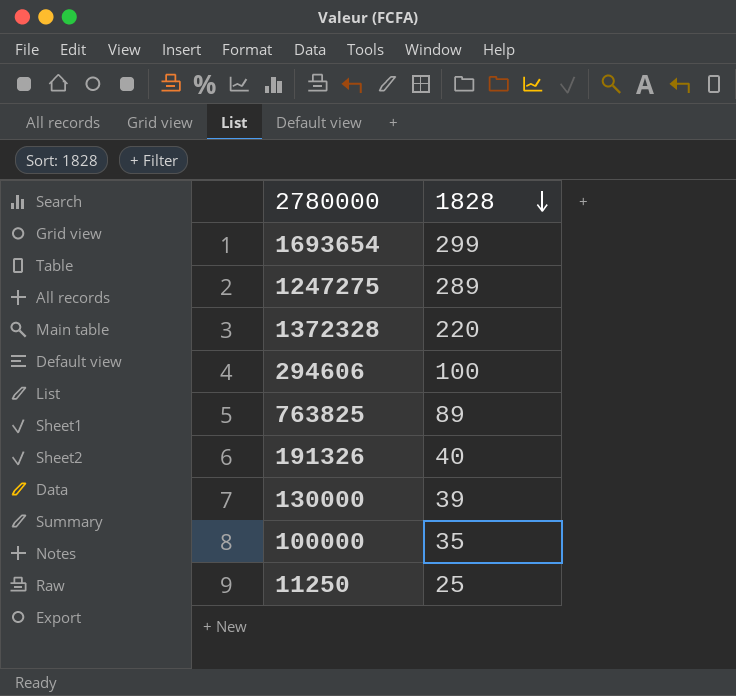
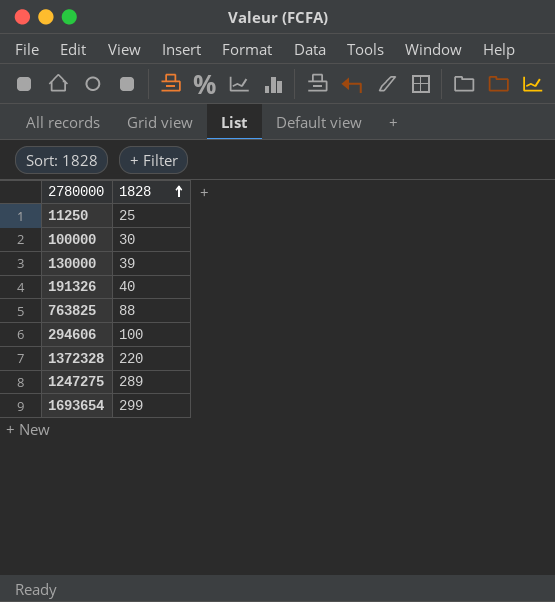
row order: 1828 descending -> 1828 ascending
100000 | 1828: 35 -> 30
763825 | 1828: 89 -> 88

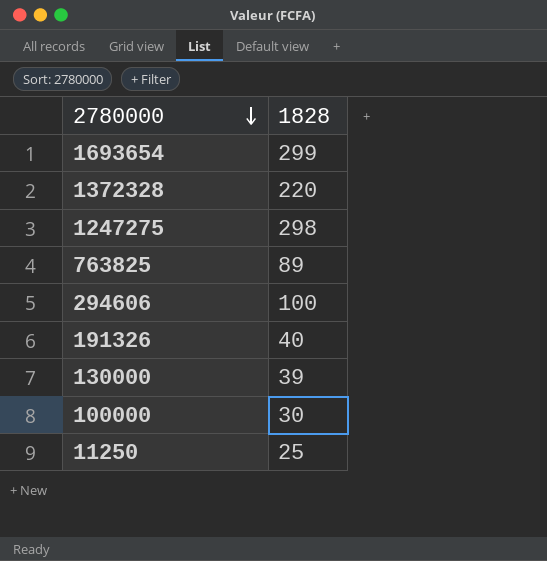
row order: 1828 ascending -> 2780000 descending
1247275 | 1828: 289 -> 298
763825 | 1828: 88 -> 89

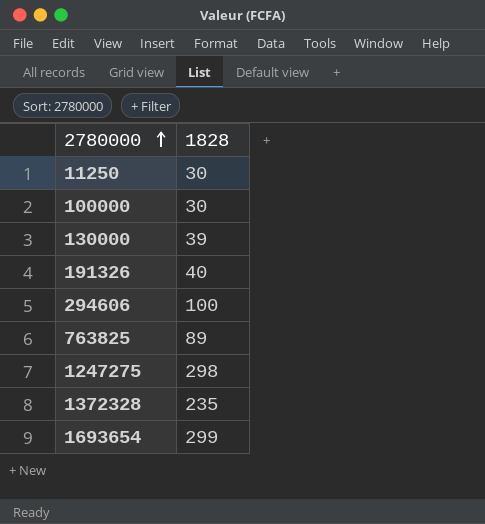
row order: 2780000 descending -> 2780000 ascending
11250 | 1828: 25 -> 30
1372328 | 1828: 220 -> 235

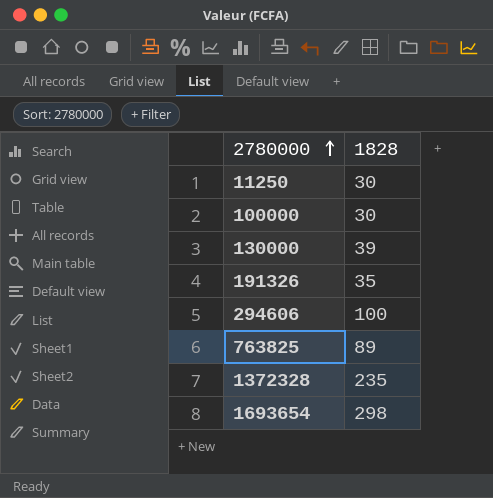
row 1247275: 298 -> none
191326 | 1828: 40 -> 35
1693654 | 1828: 299 -> 298

